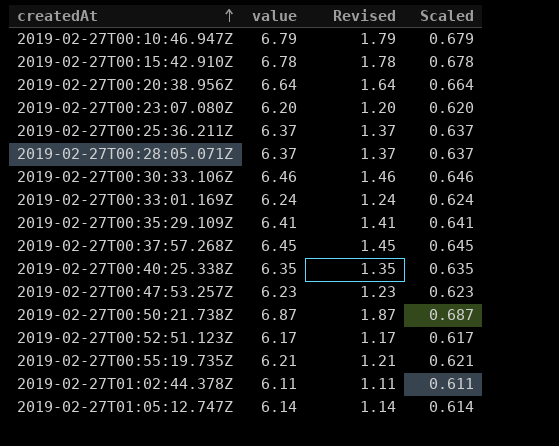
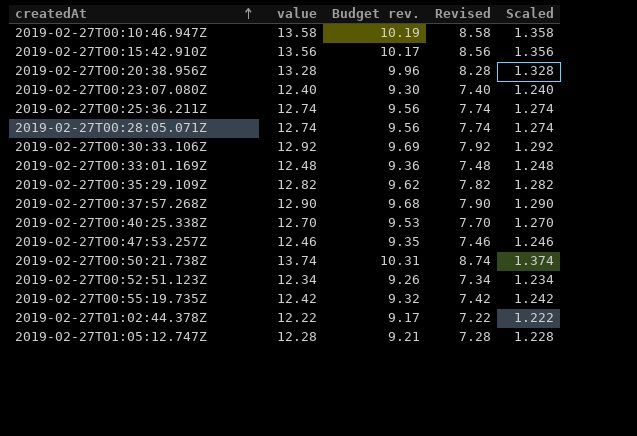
column Budget rev. | formula: none -> [value] * 0.75
2019-02-27T00:10:46.947Z | value: 6.79 -> 13.58
2019-02-27T00:10:46.947Z | Revised: 1.79 -> 8.58
2019-02-27T00:10:46.947Z | Scaled: 0.679 -> 1.358
2019-02-27T00:15:42.910Z | value: 6.78 -> 13.56
2019-02-27T00:15:42.910Z | Revised: 1.78 -> 8.56
2019-02-27T00:15:42.910Z | Scaled: 0.678 -> 1.356
2019-02-27T00:20:38.956Z | value: 6.64 -> 13.28
2019-02-27T00:20:38.956Z | Revised: 1.64 -> 8.28
2019-02-27T00:20:38.956Z | Scaled: 0.664 -> 1.328
2019-02-27T00:23:07.080Z | value: 6.20 -> 12.40
2019-02-27T00:23:07.080Z | Revised: 1.20 -> 7.40
2019-02-27T00:23:07.080Z | Scaled: 0.620 -> 1.240
2019-02-27T00:25:36.211Z | value: 6.37 -> 12.74
2019-02-27T00:25:36.211Z | Revised: 1.37 -> 7.74
2019-02-27T00:25:36.211Z | Scaled: 0.637 -> 1.274
2019-02-27T00:28:05.071Z | value: 6.37 -> 12.74
2019-02-27T00:28:05.071Z | Revised: 1.37 -> 7.74
2019-02-27T00:28:05.071Z | Scaled: 0.637 -> 1.274
2019-02-27T00:30:33.106Z | value: 6.46 -> 12.92
2019-02-27T00:30:33.106Z | Revised: 1.46 -> 7.92
2019-02-27T00:30:33.106Z | Scaled: 0.646 -> 1.292
2019-02-27T00:33:01.169Z | value: 6.24 -> 12.48
2019-02-27T00:33:01.169Z | Revised: 1.24 -> 7.48
2019-02-27T00:33:01.169Z | Scaled: 0.624 -> 1.248
2019-02-27T00:35:29.109Z | value: 6.41 -> 12.82
2019-02-27T00:35:29.109Z | Revised: 1.41 -> 7.82
2019-02-27T00:35:29.109Z | Scaled: 0.641 -> 1.282
2019-02-27T00:37:57.268Z | value: 6.45 -> 12.90
2019-02-27T00:37:57.268Z | Revised: 1.45 -> 7.90
2019-02-27T00:37:57.268Z | Scaled: 0.645 -> 1.290
2019-02-27T00:40:25.338Z | value: 6.35 -> 12.70
2019-02-27T00:40:25.338Z | Revised: 1.35 -> 7.70
2019-02-27T00:40:25.338Z | Scaled: 0.635 -> 1.270
2019-02-27T00:47:53.257Z | value: 6.23 -> 12.46
2019-02-27T00:47:53.257Z | Revised: 1.23 -> 7.46
2019-02-27T00:47:53.257Z | Scaled: 0.623 -> 1.246
2019-02-27T00:50:21.738Z | value: 6.87 -> 13.74
2019-02-27T00:50:21.738Z | Revised: 1.87 -> 8.74
2019-02-27T00:50:21.738Z | Scaled: 0.687 -> 1.374
2019-02-27T00:52:51.123Z | value: 6.17 -> 12.34
2019-02-27T00:52:51.123Z | Revised: 1.17 -> 7.34
2019-02-27T00:52:51.123Z | Scaled: 0.617 -> 1.234
2019-02-27T00:55:19.735Z | value: 6.21 -> 12.42
2019-02-27T00:55:19.735Z | Revised: 1.21 -> 7.42
2019-02-27T00:55:19.735Z | Scaled: 0.621 -> 1.242
2019-02-27T01:02:44.378Z | value: 6.11 -> 12.22
2019-02-27T01:02:44.378Z | Revised: 1.11 -> 7.22
2019-02-27T01:02:44.378Z | Scaled: 0.611 -> 1.222
2019-02-27T01:05:12.747Z | value: 6.14 -> 12.28
2019-02-27T01:05:12.747Z | Revised: 1.14 -> 7.28
2019-02-27T01:05:12.747Z | Scaled: 0.614 -> 1.228

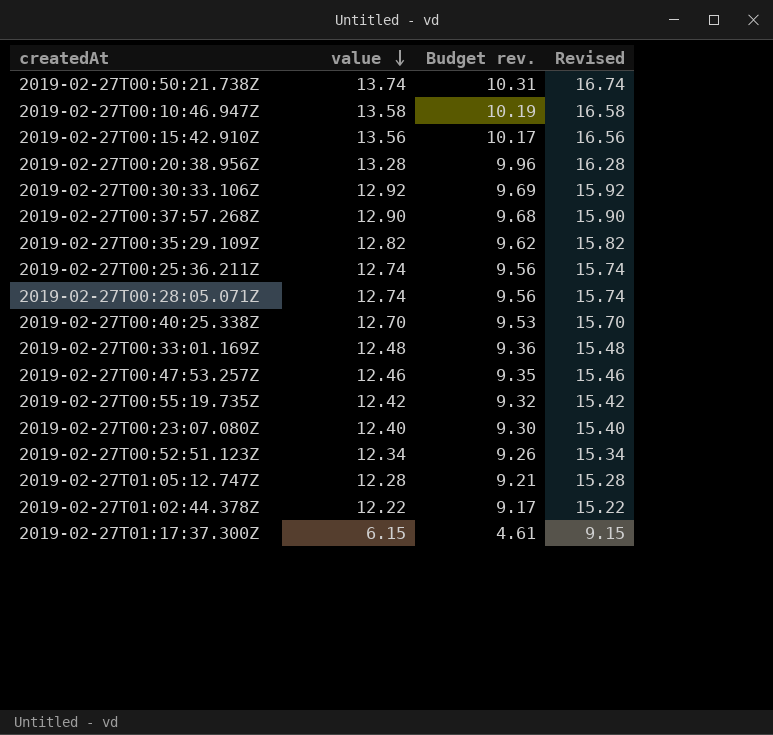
row order: createdAt ascending -> value descending
column Scaled | formula: [value] * 0.1 -> none
column Revised | formula: [value] - 5 -> [value] + 3
row 2019-02-27T01:17:37.300Z: none -> 6.15 | 4.61 | 9.15

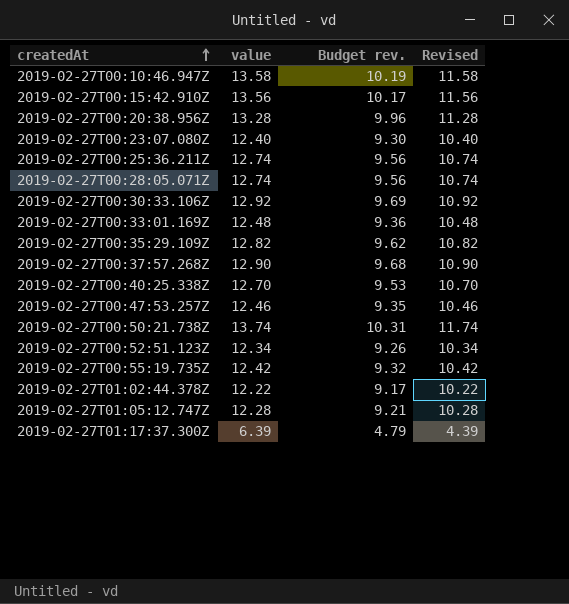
row order: value descending -> createdAt ascending
column Revised | formula: [value] + 3 -> [value] - 2
2019-02-27T01:17:37.300Z | value: 6.15 -> 6.39
2019-02-27T01:17:37.300Z | Budget rev.: 4.61 -> 4.79

